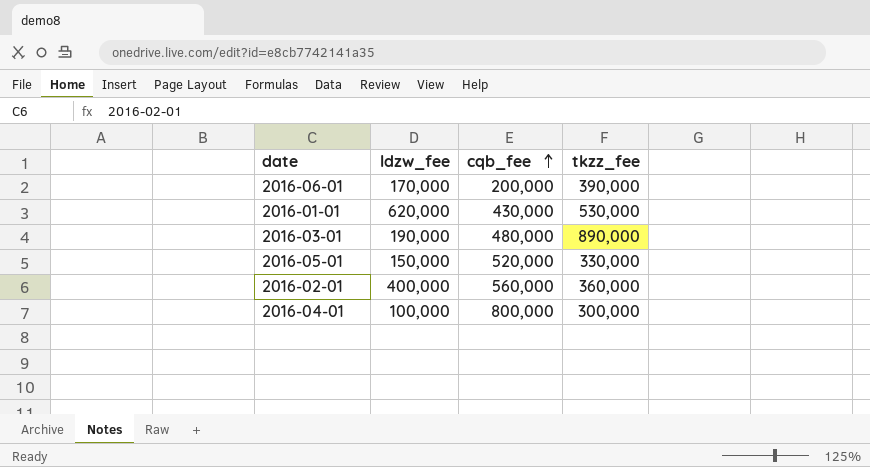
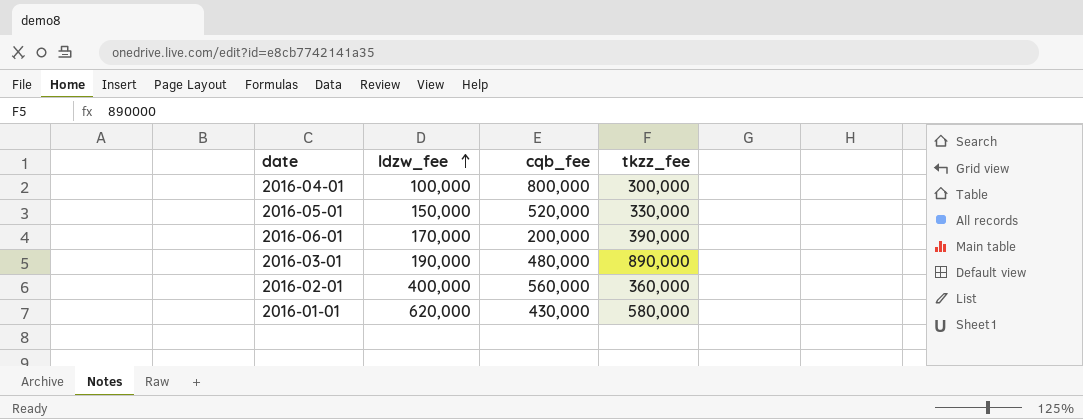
row order: cqb_fee ascending -> ldzw_fee ascending
2016-01-01 | tkzz_fee: 530,000 -> 580,000

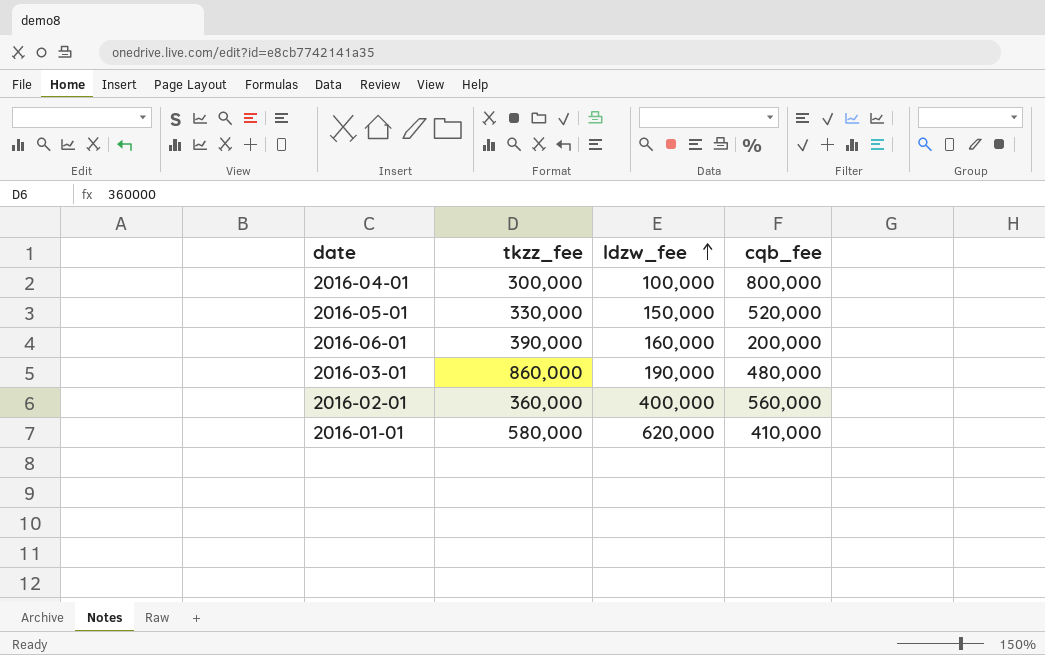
column tkzz_fee | position: 4 -> 2
2016-06-01 | ldzw_fee: 170,000 -> 160,000
2016-03-01 | tkzz_fee: 890,000 -> 860,000
2016-01-01 | cqb_fee: 430,000 -> 410,000

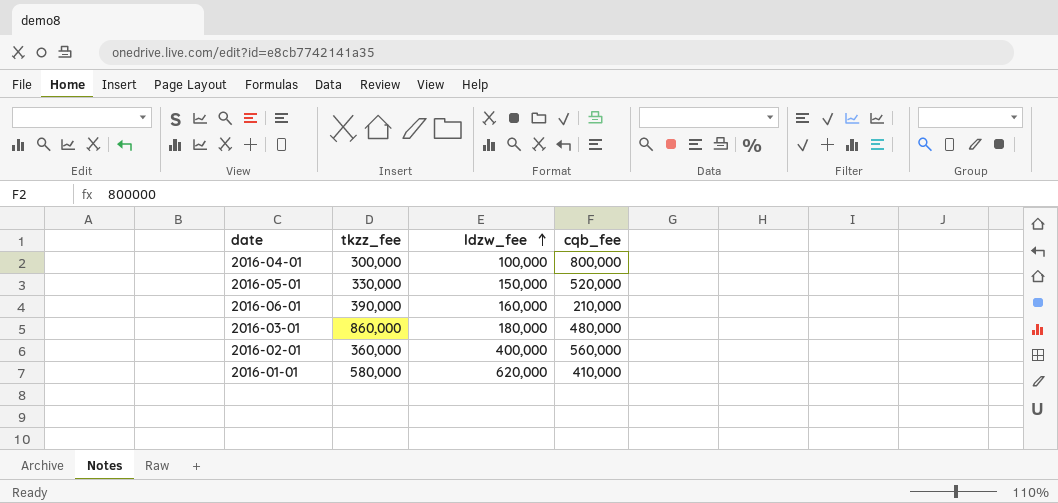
2016-06-01 | cqb_fee: 200,000 -> 210,000
2016-03-01 | ldzw_fee: 190,000 -> 180,000

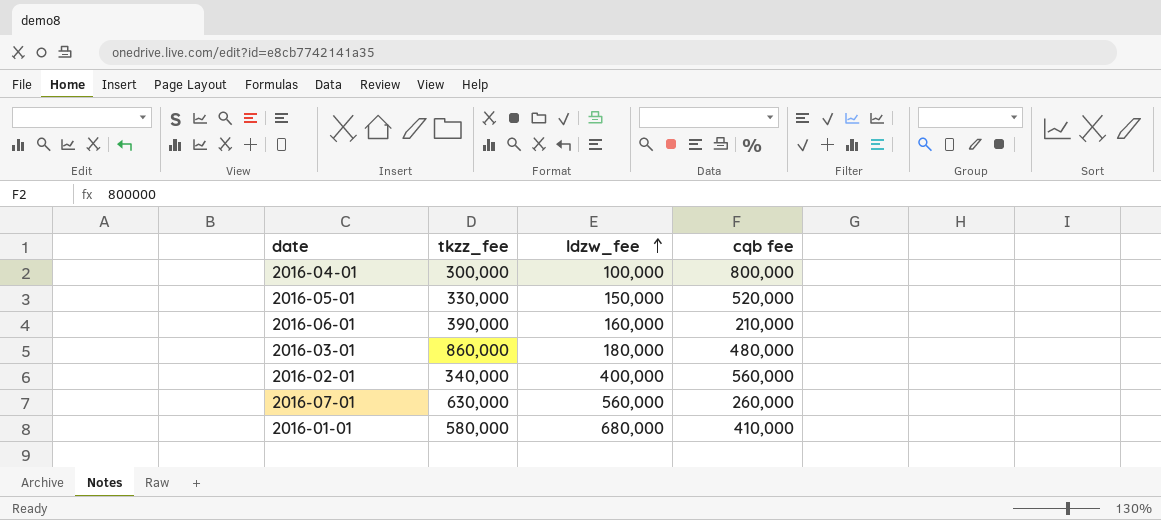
column name: cqb_fee -> cqb fee
2016-02-01 | tkzz_fee: 360,000 -> 340,000
row 2016-07-01: none -> 630,000 | 560,000 | 260,000
2016-01-01 | ldzw_fee: 620,000 -> 680,000

